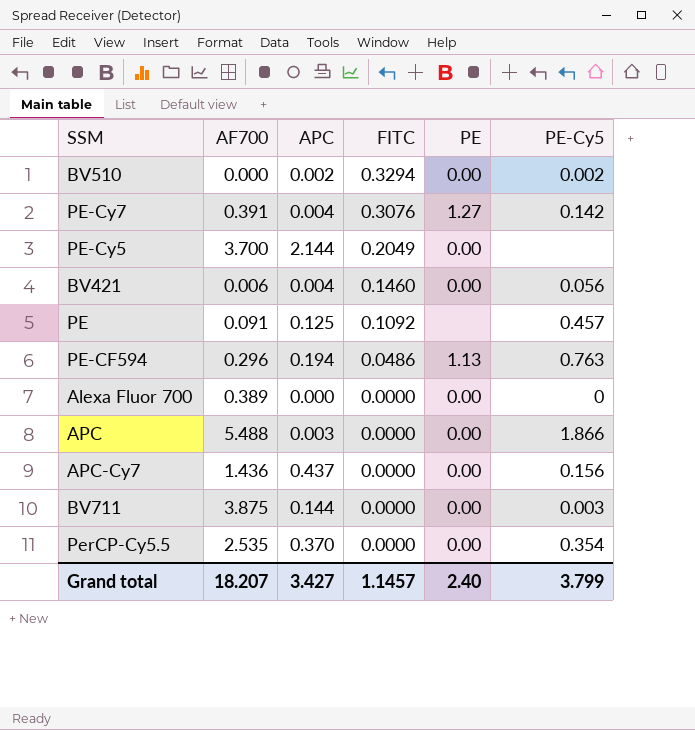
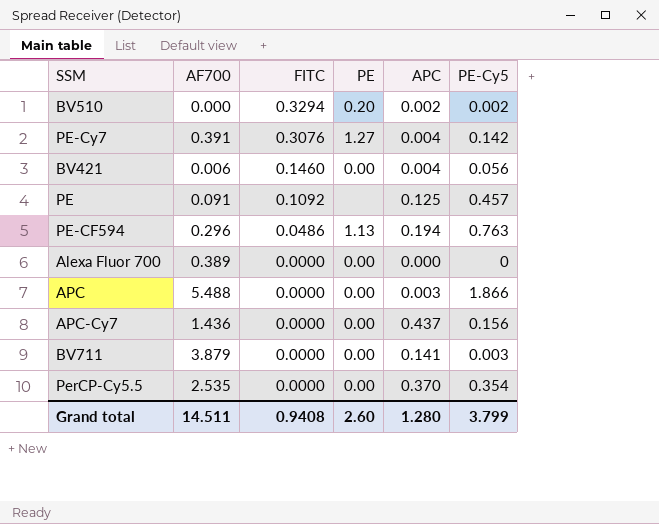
column APC | position: 3 -> 5
row PE-Cy5: 3.700 | 2.144 | 0.2049 | 0.00 | none -> none
BV510 | PE: 0.00 -> 0.20
BV711 | AF700: 3.875 -> 3.879
BV711 | APC: 0.144 -> 0.141
Grand total | AF700: 18.207 -> 14.511
Grand total | FITC: 1.1457 -> 0.9408
Grand total | PE: 2.40 -> 2.60
Grand total | APC: 3.427 -> 1.280

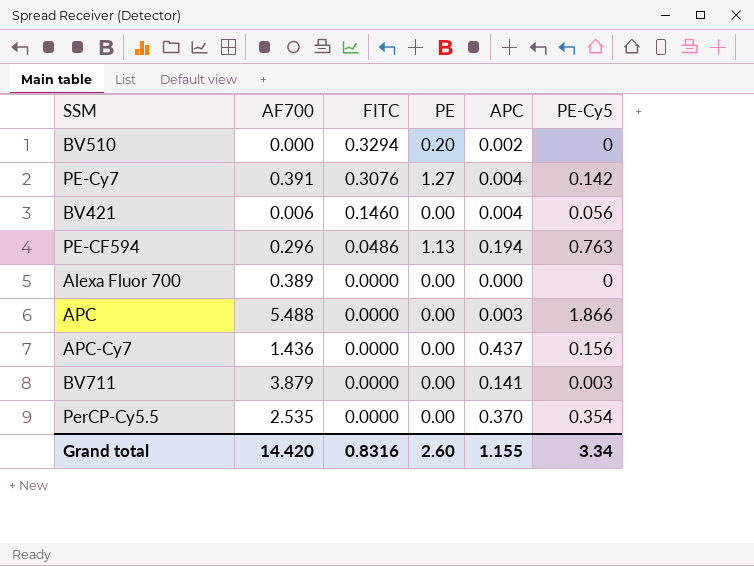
row PE: 0.091 | 0.1092 | none | 0.125 | 0.457 -> none
BV510 | PE-Cy5: 0.002 -> 0
Grand total | AF700: 14.511 -> 14.420
Grand total | FITC: 0.9408 -> 0.8316
Grand total | APC: 1.280 -> 1.155
Grand total | PE-Cy5: 3.799 -> 3.34

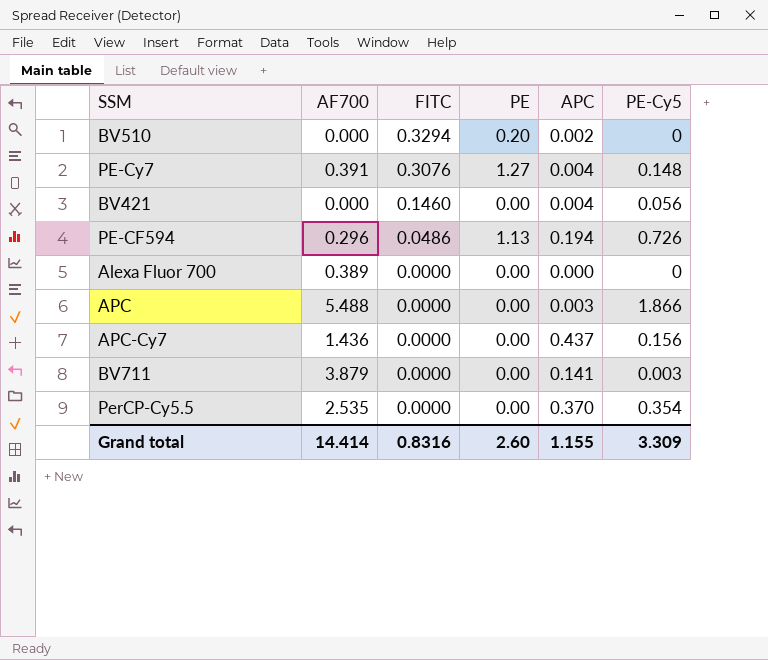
PE-Cy7 | PE-Cy5: 0.142 -> 0.148
BV421 | AF700: 0.006 -> 0.000
PE-CF594 | PE-Cy5: 0.763 -> 0.726
Grand total | AF700: 14.420 -> 14.414
Grand total | PE-Cy5: 3.34 -> 3.309

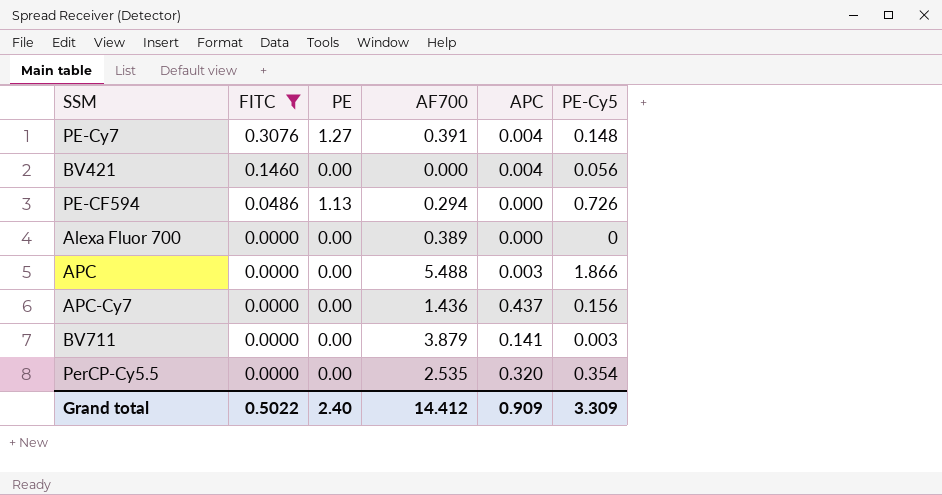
filter: none -> FITC != 0.3294
column AF700 | position: 2 -> 4
PE-CF594 | AF700: 0.296 -> 0.294
PE-CF594 | APC: 0.194 -> 0.000
PerCP-Cy5.5 | APC: 0.370 -> 0.320
Grand total | FITC: 0.8316 -> 0.5022
Grand total | PE: 2.60 -> 2.40
Grand total | AF700: 14.414 -> 14.412
Grand total | APC: 1.155 -> 0.909

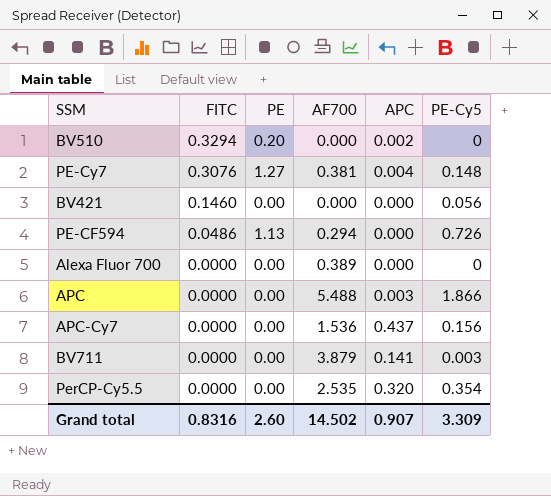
filter: FITC != 0.3294 -> none
PE-Cy7 | AF700: 0.391 -> 0.381
BV421 | APC: 0.004 -> 0.000
APC-Cy7 | AF700: 1.436 -> 1.536
Grand total | FITC: 0.5022 -> 0.8316
Grand total | PE: 2.40 -> 2.60
Grand total | AF700: 14.412 -> 14.502
Grand total | APC: 0.909 -> 0.907

